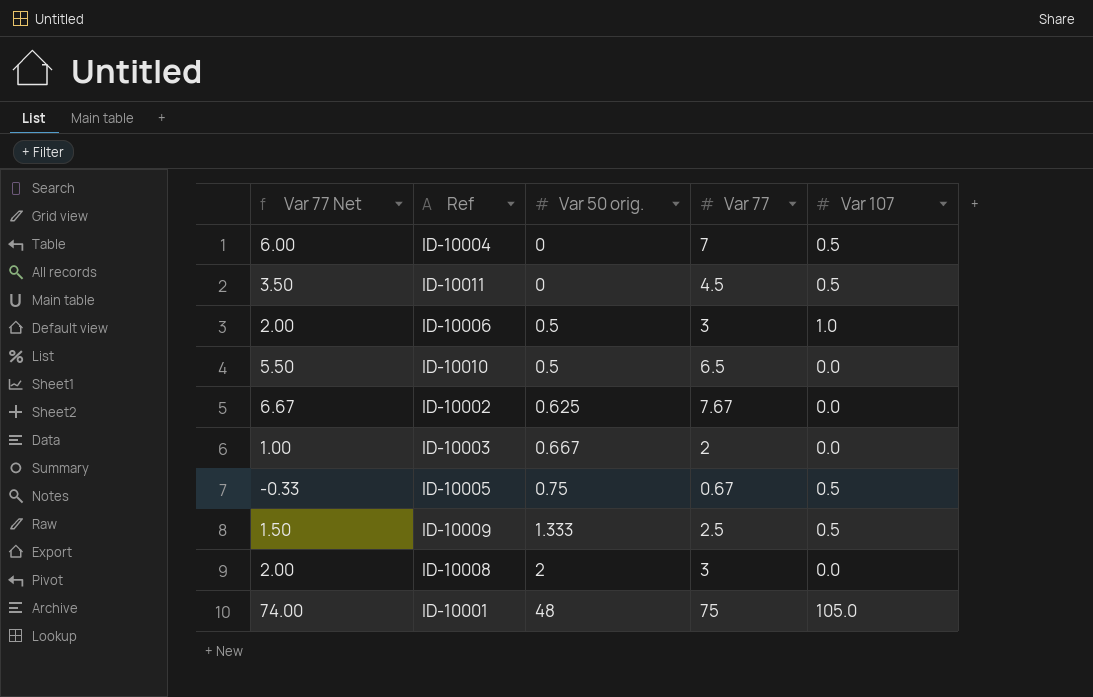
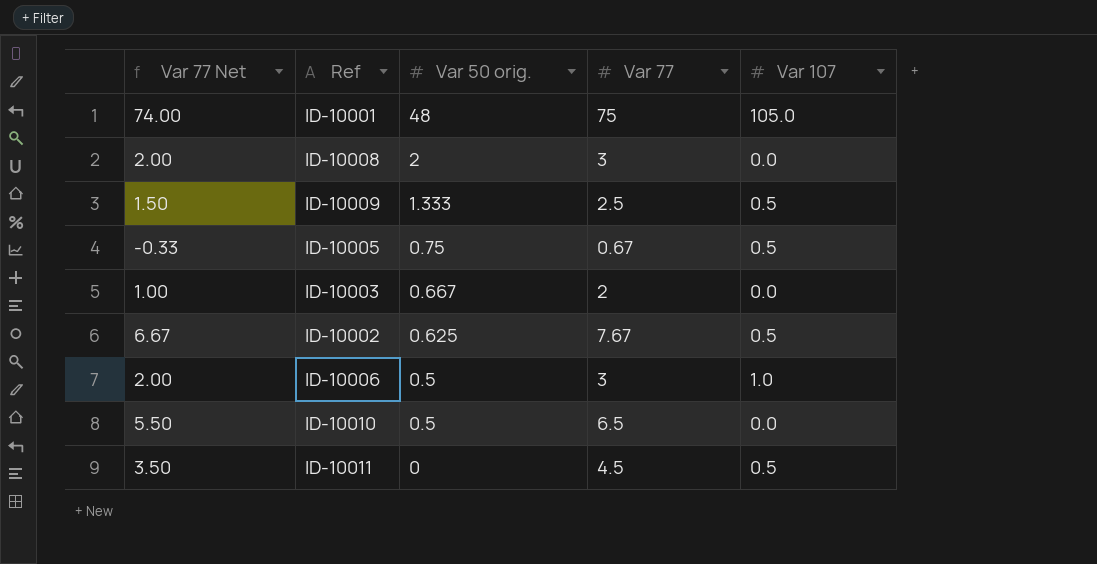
row order: Var 50 orig. ascending -> Var 50 orig. descending
row ID-10004: 6.00 | 0 | 7 | 0.5 -> none
ID-10002 | Var 107: 0.0 -> 0.5

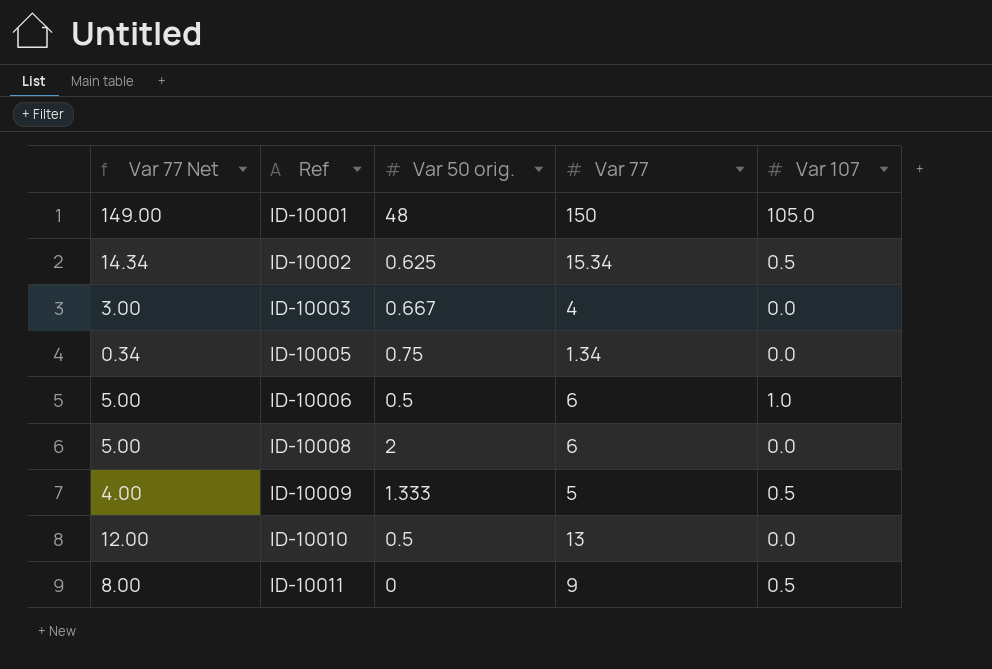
row order: Var 50 orig. descending -> Ref ascending
ID-10001 | Var 77 Net: 74.00 -> 149.00
ID-10001 | Var 77: 75 -> 150
ID-10002 | Var 77 Net: 6.67 -> 14.34
ID-10002 | Var 77: 7.67 -> 15.34
ID-10003 | Var 77 Net: 1.00 -> 3.00
ID-10003 | Var 77: 2 -> 4
ID-10005 | Var 77 Net: -0.33 -> 0.34
ID-10005 | Var 77: 0.67 -> 1.34
ID-10005 | Var 107: 0.5 -> 0.0
ID-10006 | Var 77 Net: 2.00 -> 5.00
ID-10006 | Var 77: 3 -> 6
ID-10008 | Var 77 Net: 2.00 -> 5.00
ID-10008 | Var 77: 3 -> 6
ID-10009 | Var 77 Net: 1.50 -> 4.00
ID-10009 | Var 77: 2.5 -> 5
ID-10010 | Var 77 Net: 5.50 -> 12.00
ID-10010 | Var 77: 6.5 -> 13
ID-10011 | Var 77 Net: 3.50 -> 8.00
ID-10011 | Var 77: 4.5 -> 9

